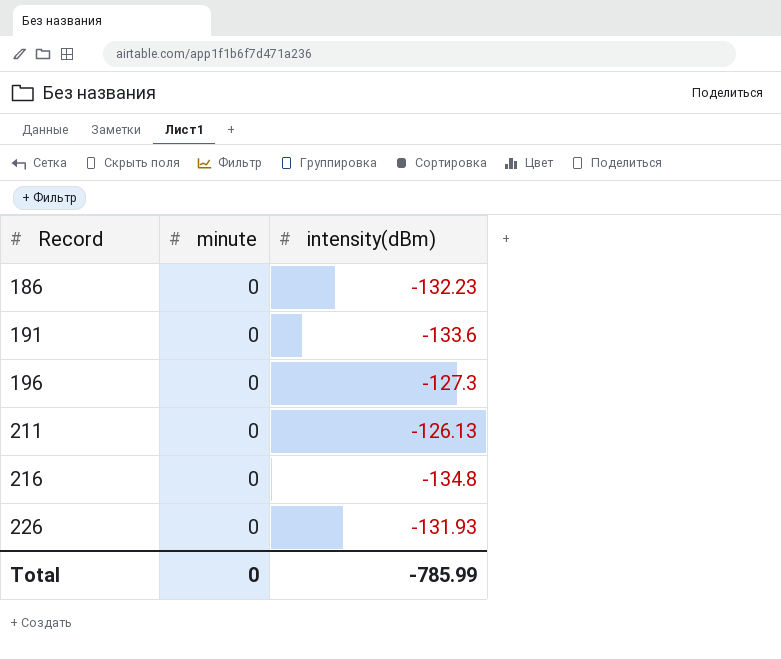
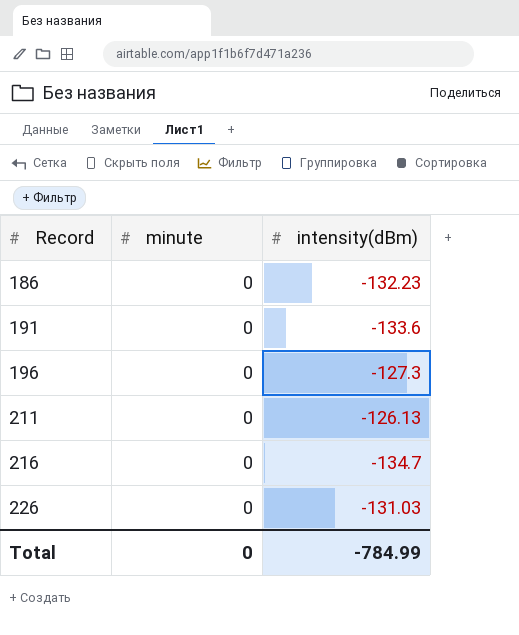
216 | intensity(dBm): -134.8 -> -134.7
226 | intensity(dBm): -131.93 -> -131.03
Total | intensity(dBm): -785.99 -> -784.99

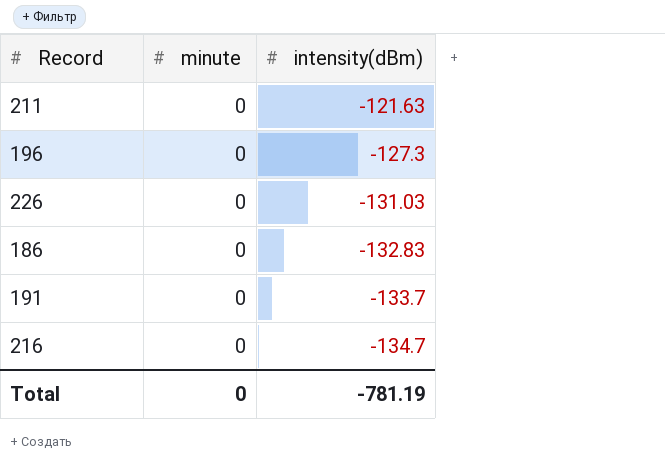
row order: Record ascending -> intensity(dBm) descending
211 | intensity(dBm): -126.13 -> -121.63
186 | intensity(dBm): -132.23 -> -132.83
191 | intensity(dBm): -133.6 -> -133.7
Total | intensity(dBm): -784.99 -> -781.19

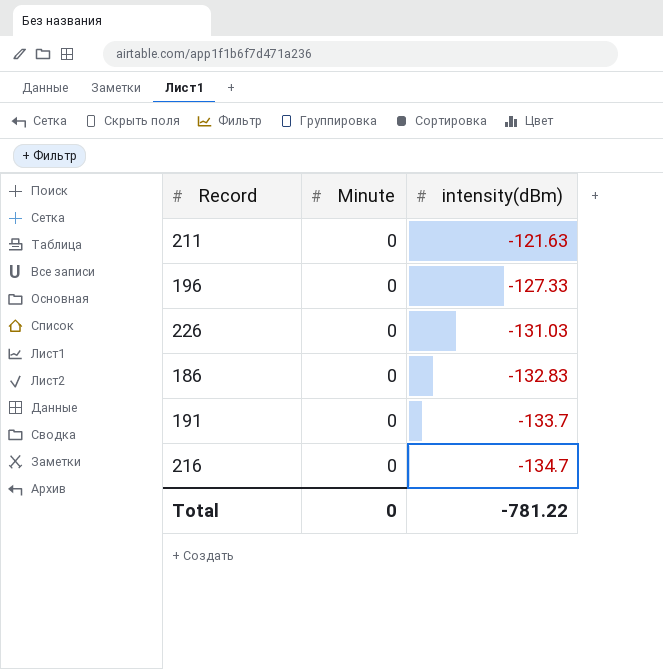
column name: minute -> Minute
196 | intensity(dBm): -127.3 -> -127.33
Total | intensity(dBm): -781.19 -> -781.22

